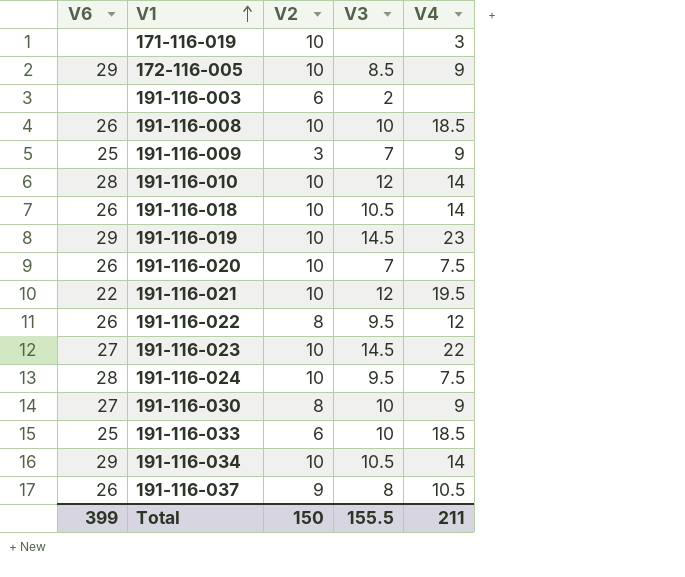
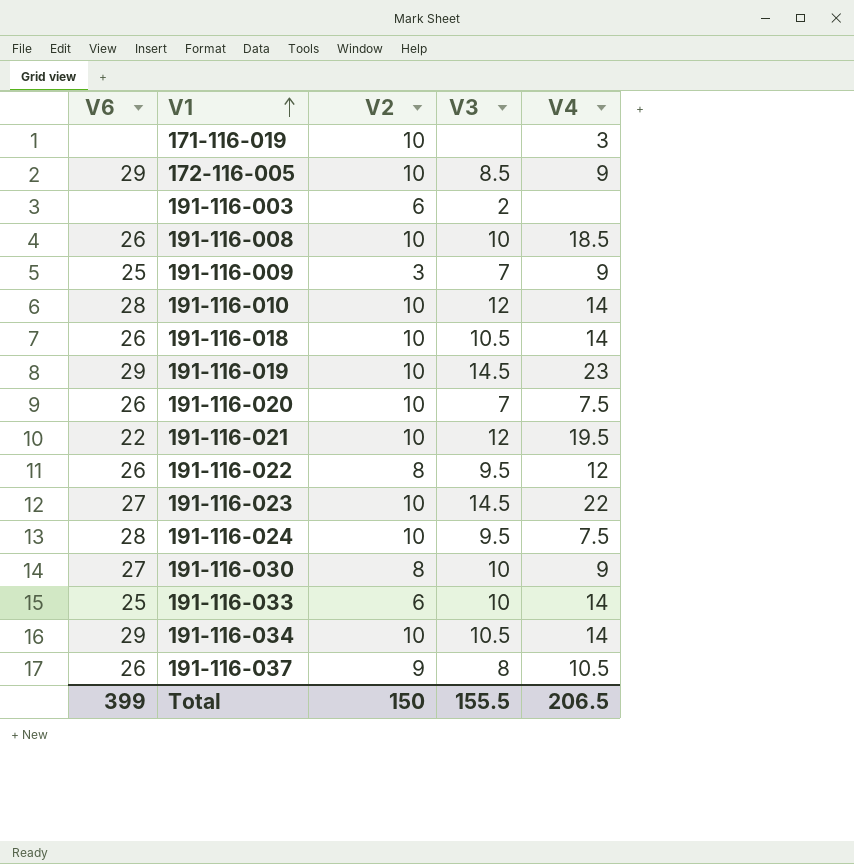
191-116-033 | V4: 18.5 -> 14
Total | V4: 211 -> 206.5

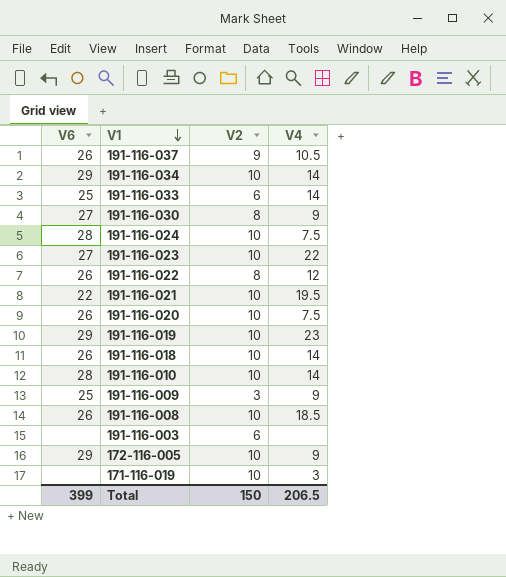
row order: V1 ascending -> V1 descending
column V3 | position: 4 -> none

